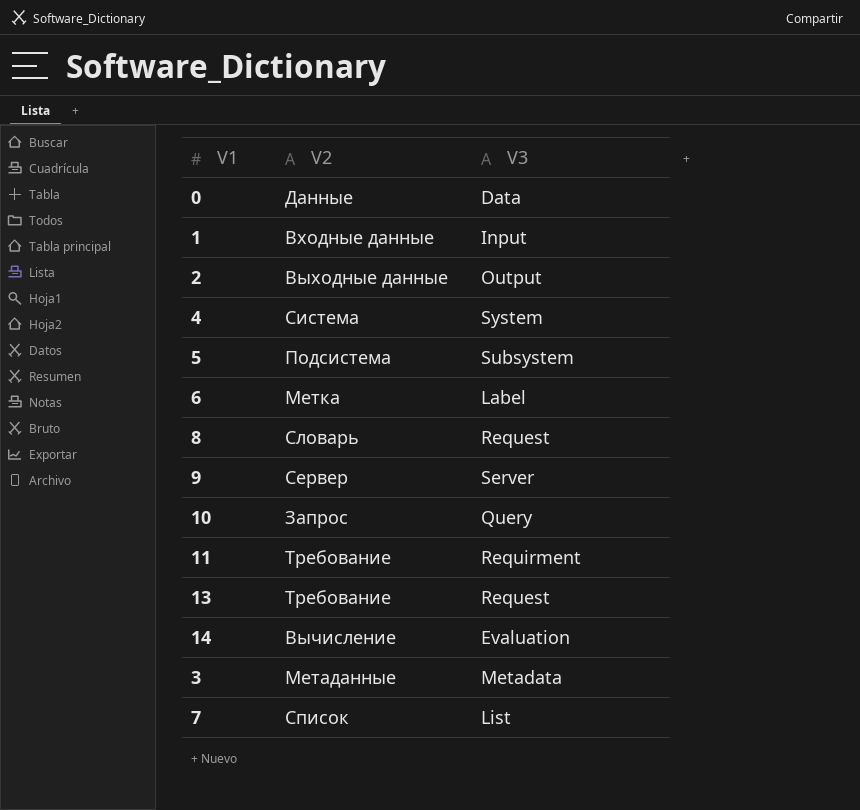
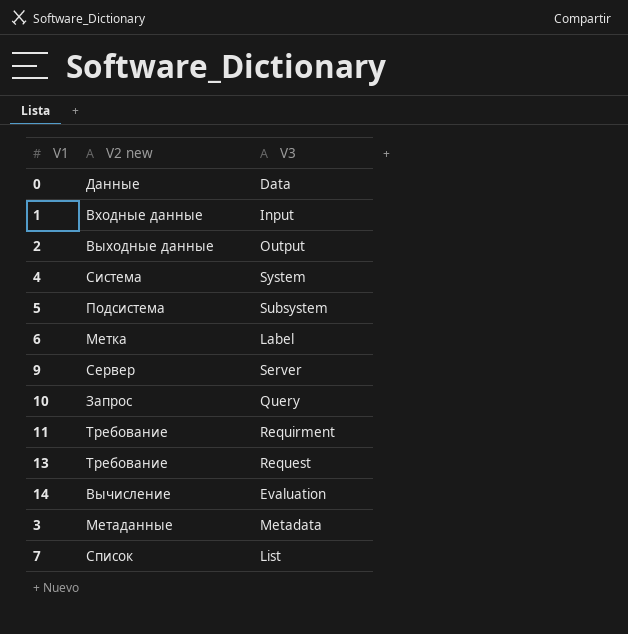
column name: V2 -> V2 new
row 8: Словарь | Request -> none

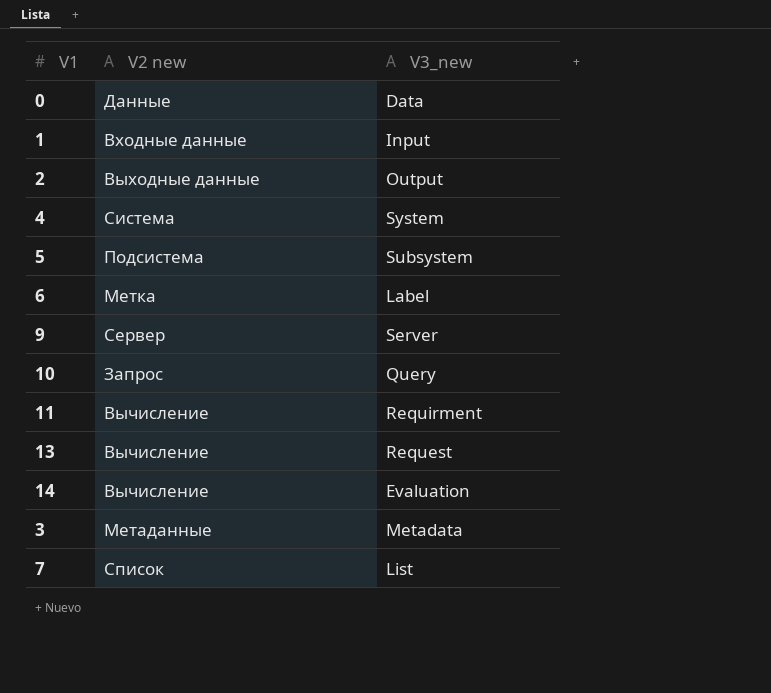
column name: V3 -> V3_new
11 | V2 new: Требование -> Вычисление
13 | V2 new: Требование -> Вычисление

